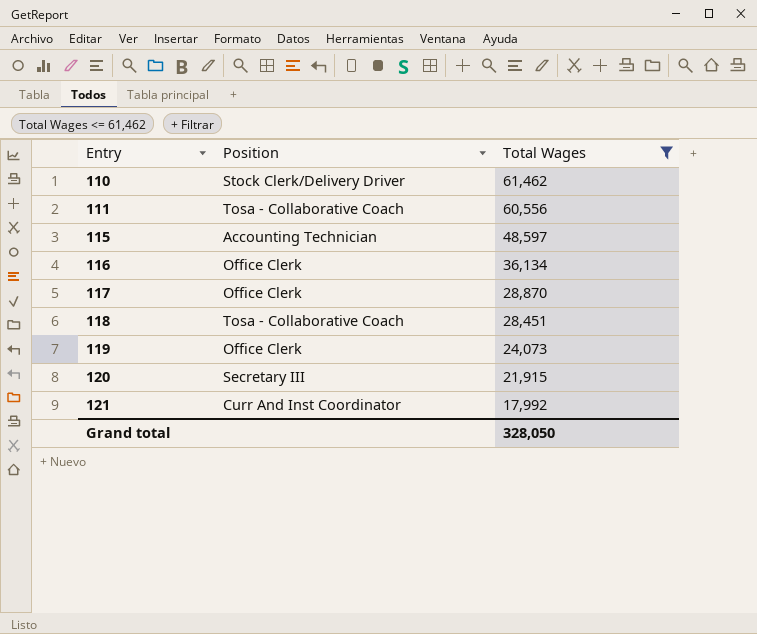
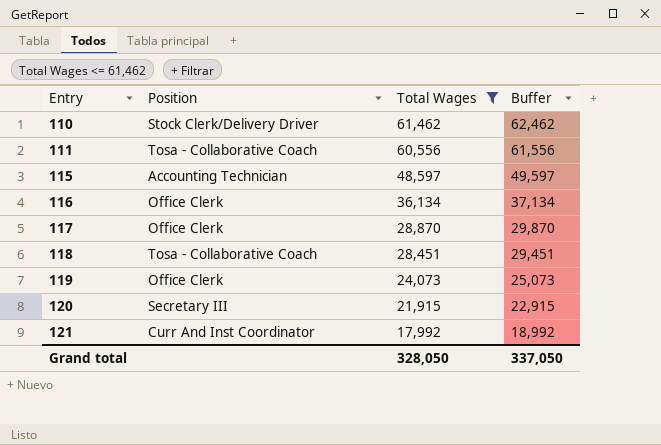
column Buffer | formula: none -> [Total Wages] + 1000

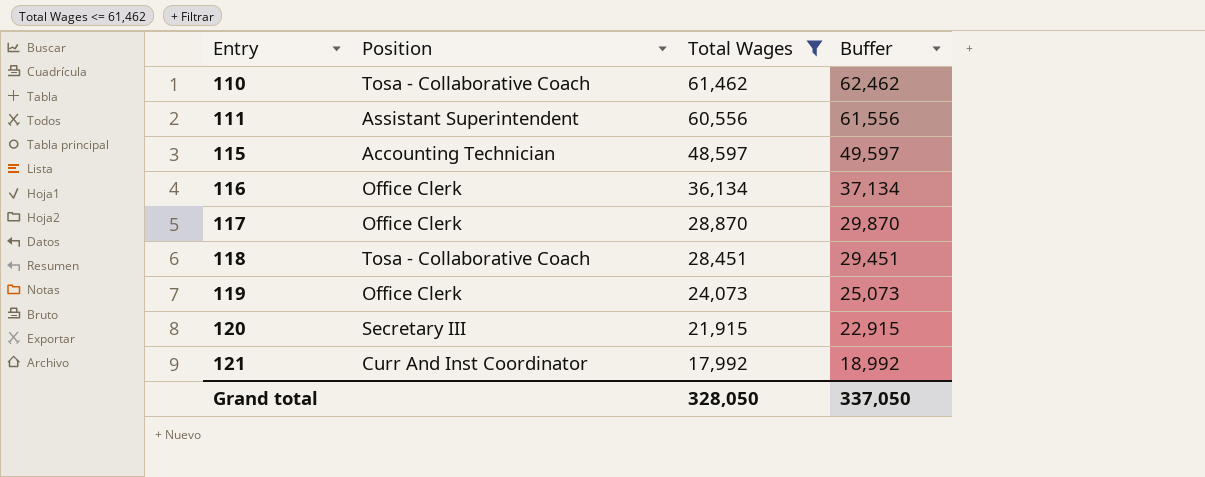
110 | Position: Stock Clerk/Delivery Driver -> Tosa - Collaborative Coach
111 | Position: Tosa - Collaborative Coach -> Assistant Superintendent

